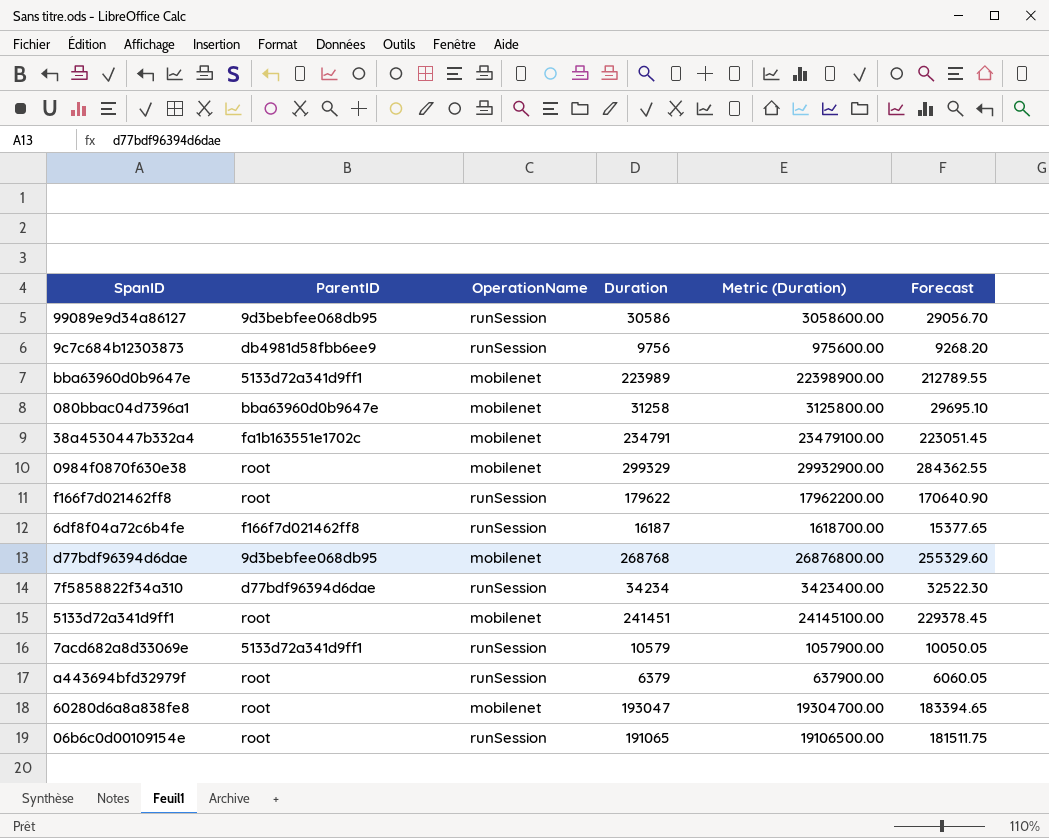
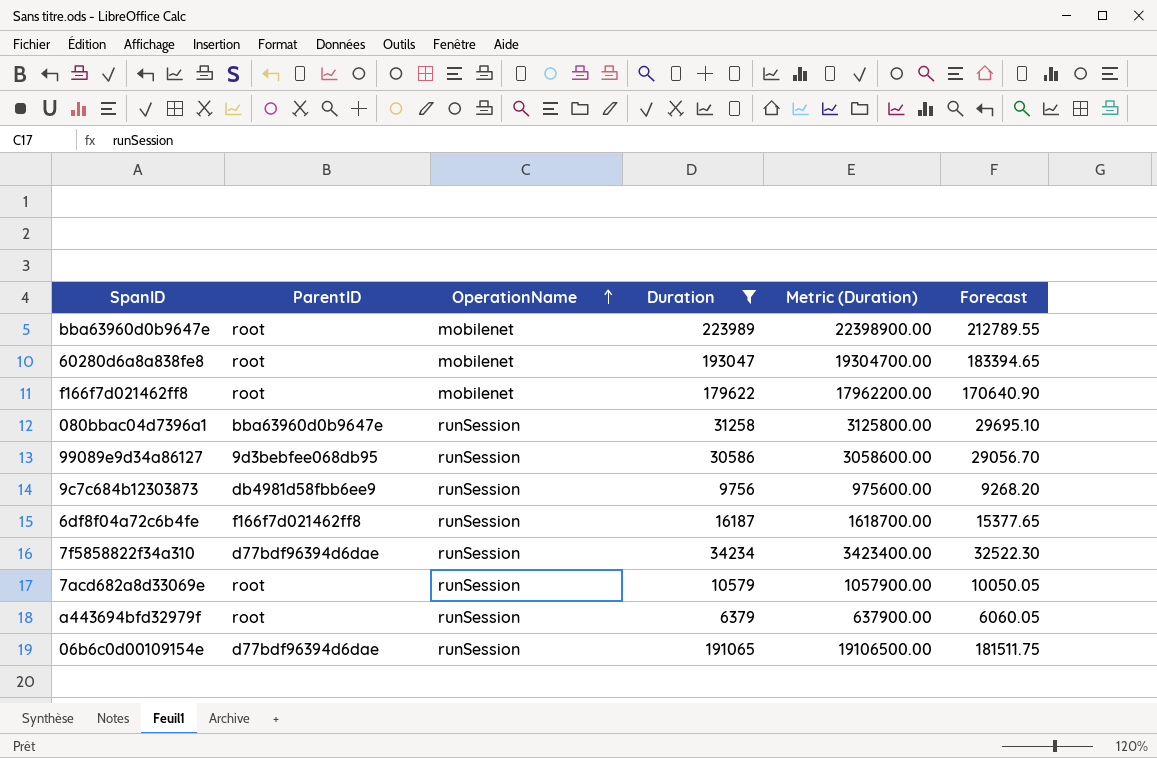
filter: none -> Duration <= 223989
row order: none -> OperationName ascending
bba63960d0b9647e | ParentID: 5133d72a341d9ff1 -> root
f166f7d021462ff8 | OperationName: runSession -> mobilenet
080bbac04d7396a1 | OperationName: mobilenet -> runSession
7acd682a8d33069e | ParentID: 5133d72a341d9ff1 -> root
06b6c0d00109154e | ParentID: root -> d77bdf96394d6dae

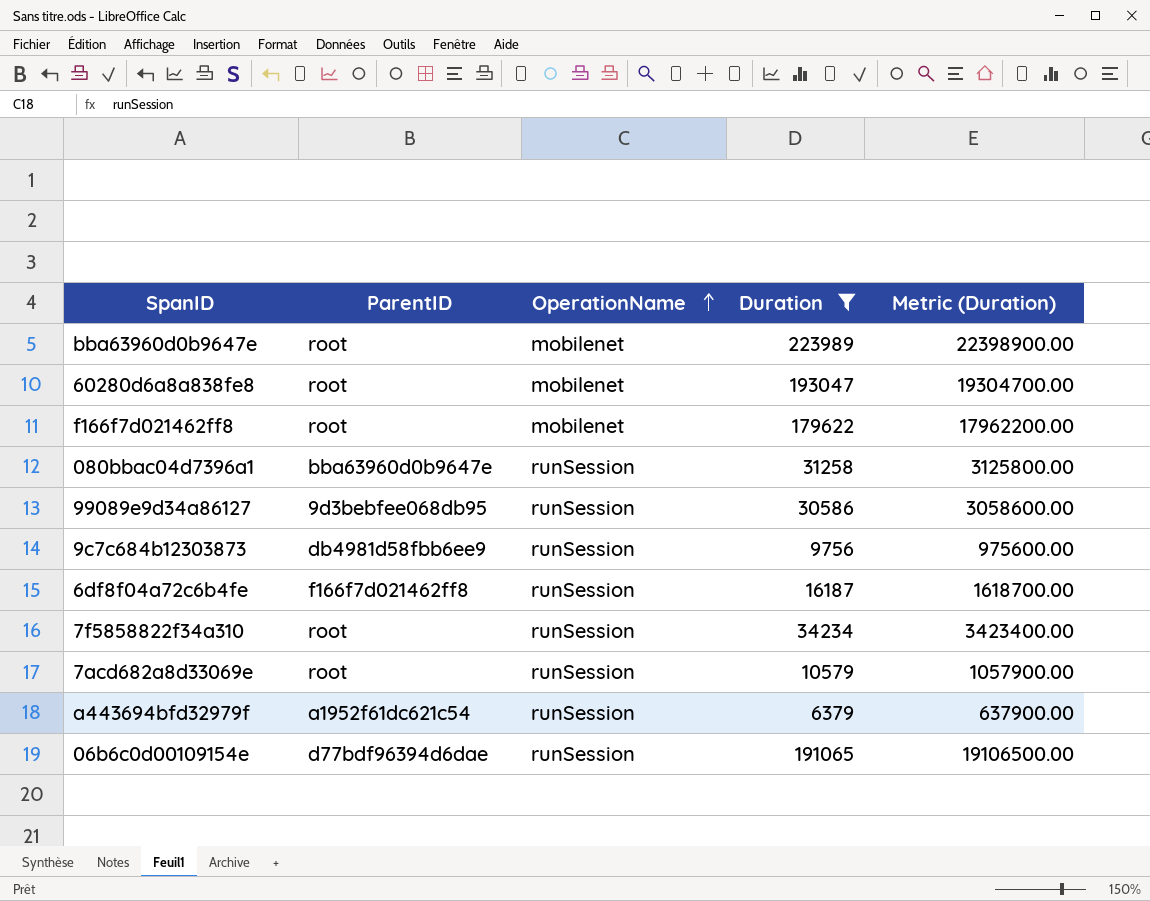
column Forecast | formula: [Duration] * 0.95 -> none
7f5858822f34a310 | ParentID: d77bdf96394d6dae -> root
a443694bfd32979f | ParentID: root -> a1952f61dc621c54

